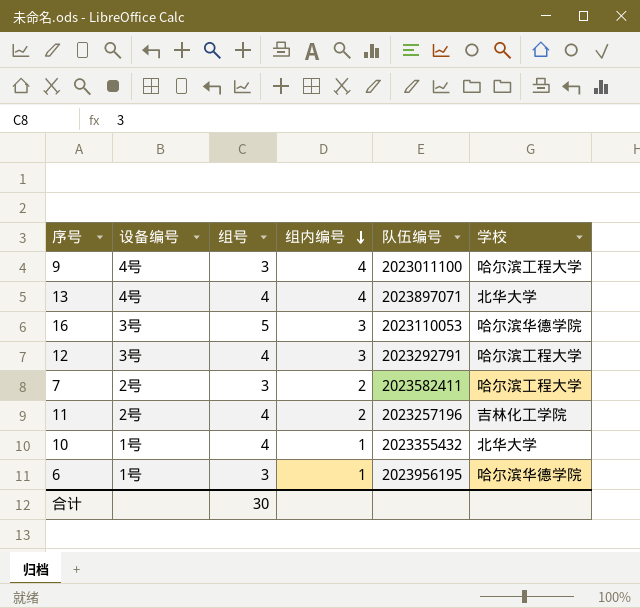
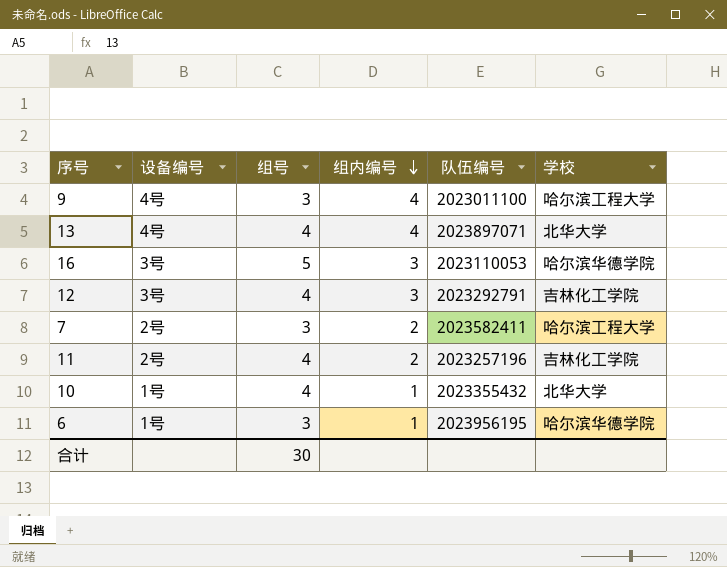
12 | 学校: 哈尔滨工程大学 -> 吉林化工学院

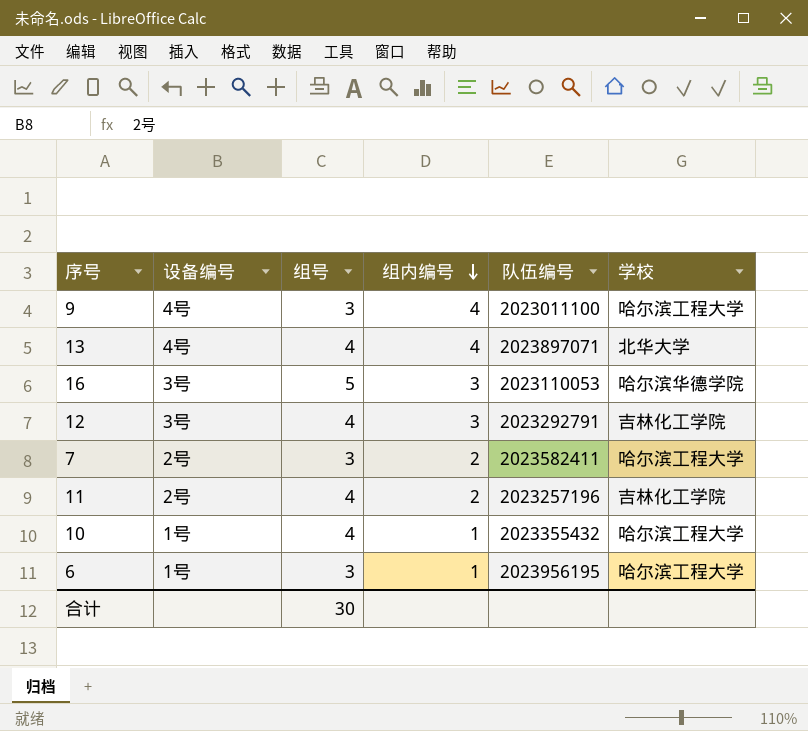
10 | 学校: 北华大学 -> 哈尔滨工程大学
6 | 学校: 哈尔滨华德学院 -> 哈尔滨工程大学

